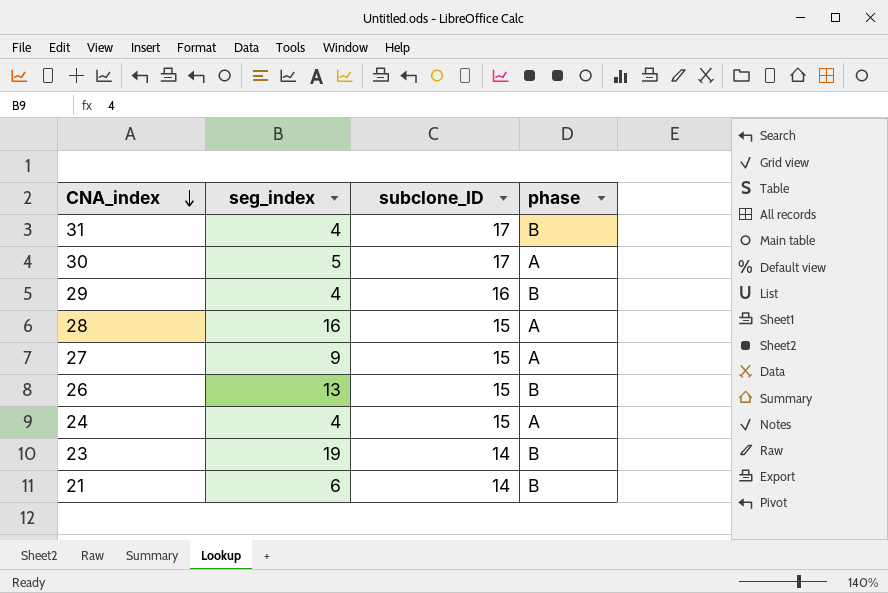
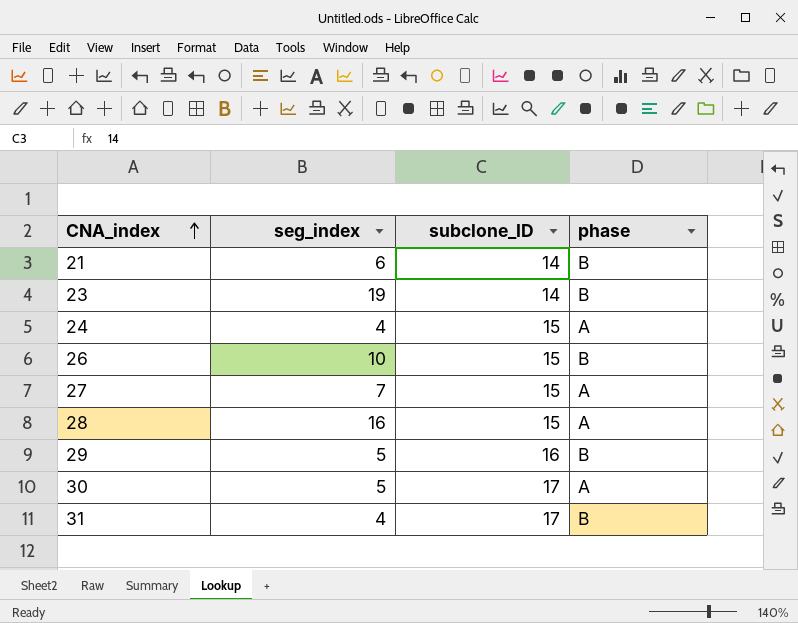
row order: CNA_index descending -> CNA_index ascending
26 | seg_index: 13 -> 10
27 | seg_index: 9 -> 7
29 | seg_index: 4 -> 5

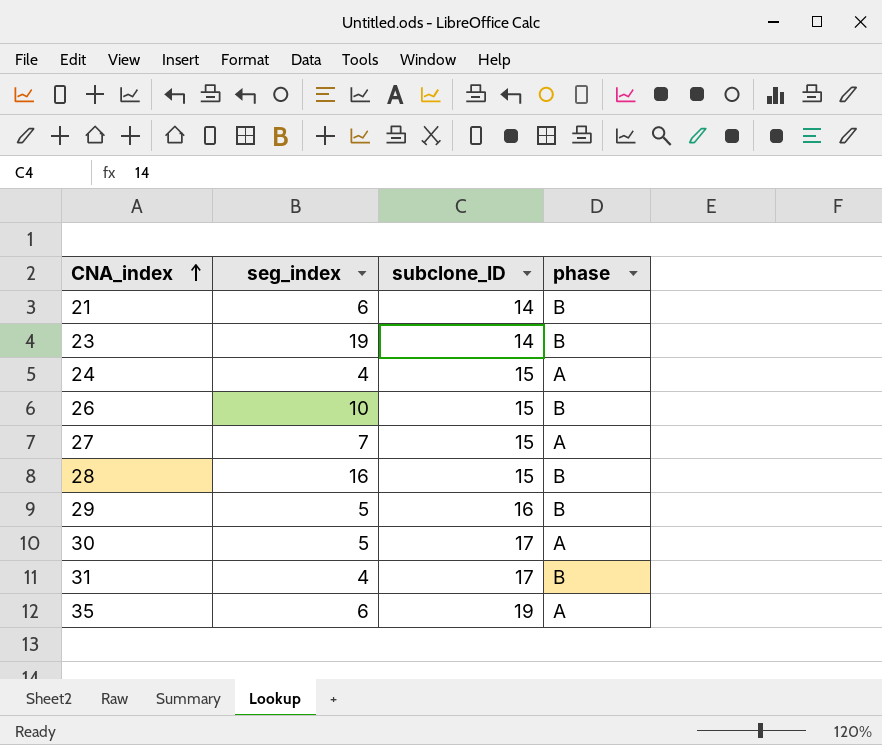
28 | phase: A -> B
row 35: none -> 6 | 19 | A

